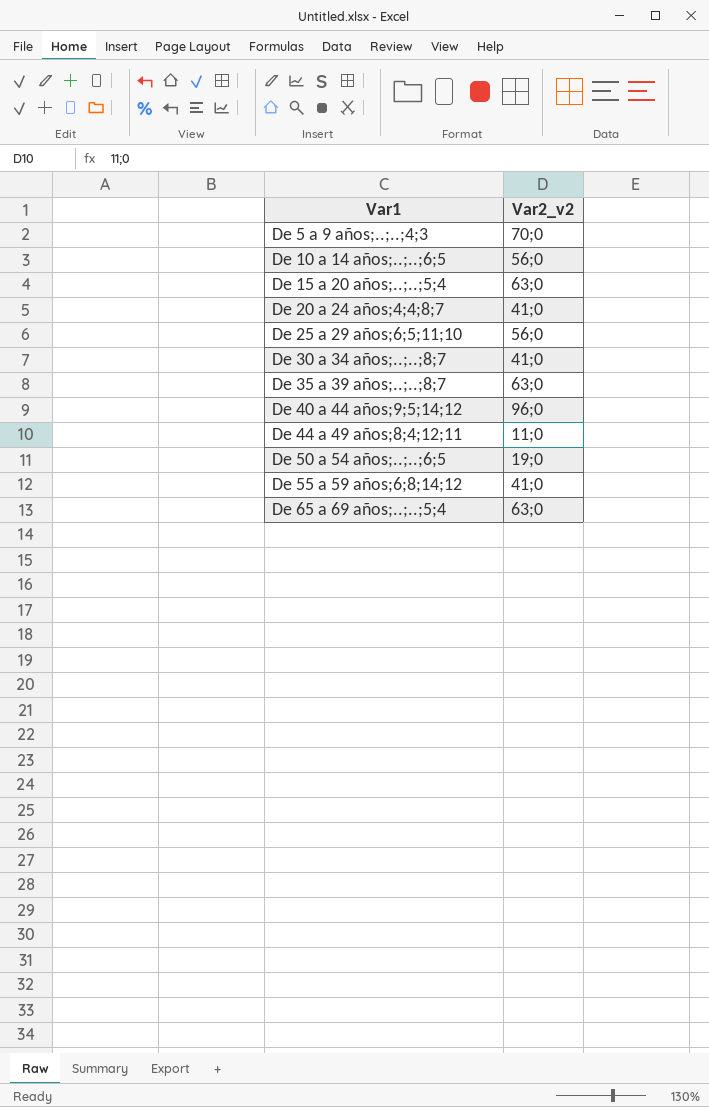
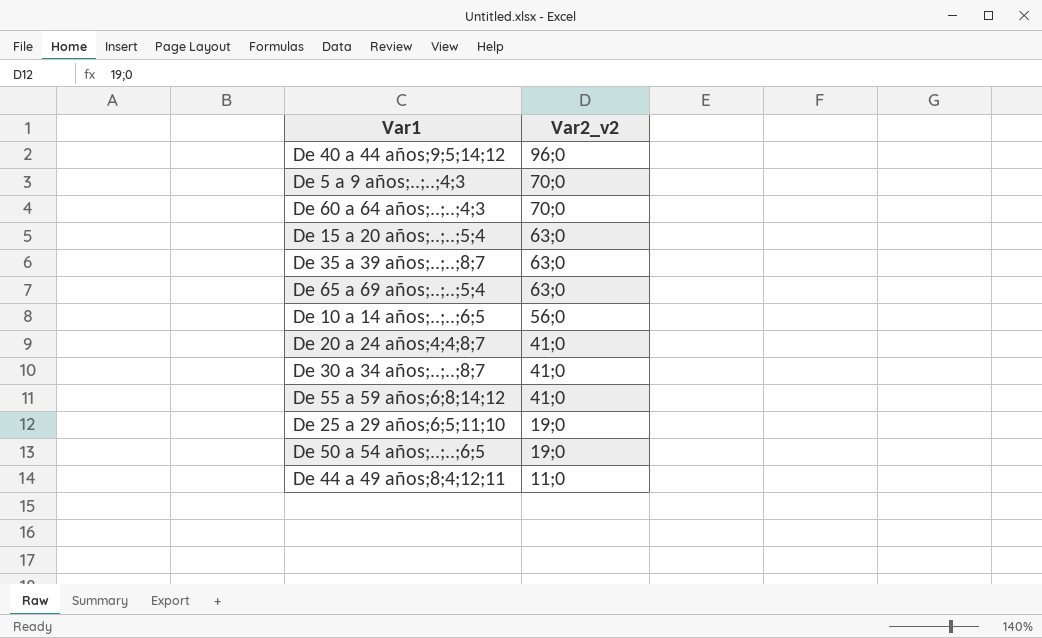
row order: Var1 ascending -> Var2_v2 descending
row De 60 a 64 años;..;..;4;3: none -> 70;0
De 25 a 29 años;6;5;11;10 | Var2_v2: 56;0 -> 19;0

